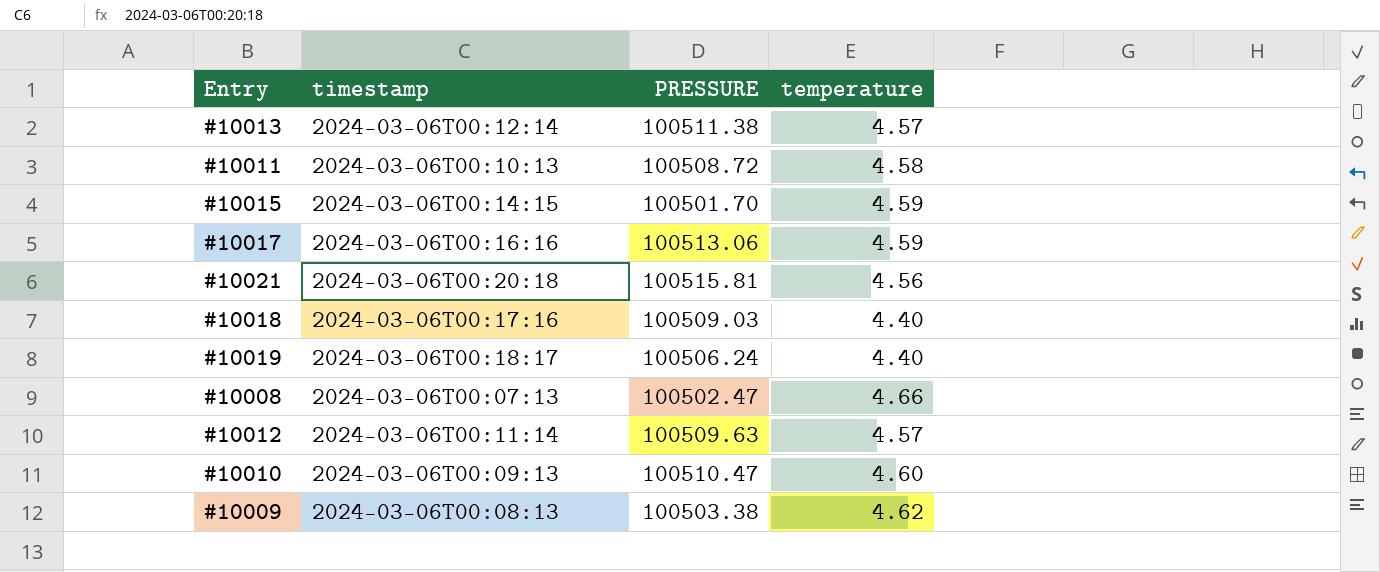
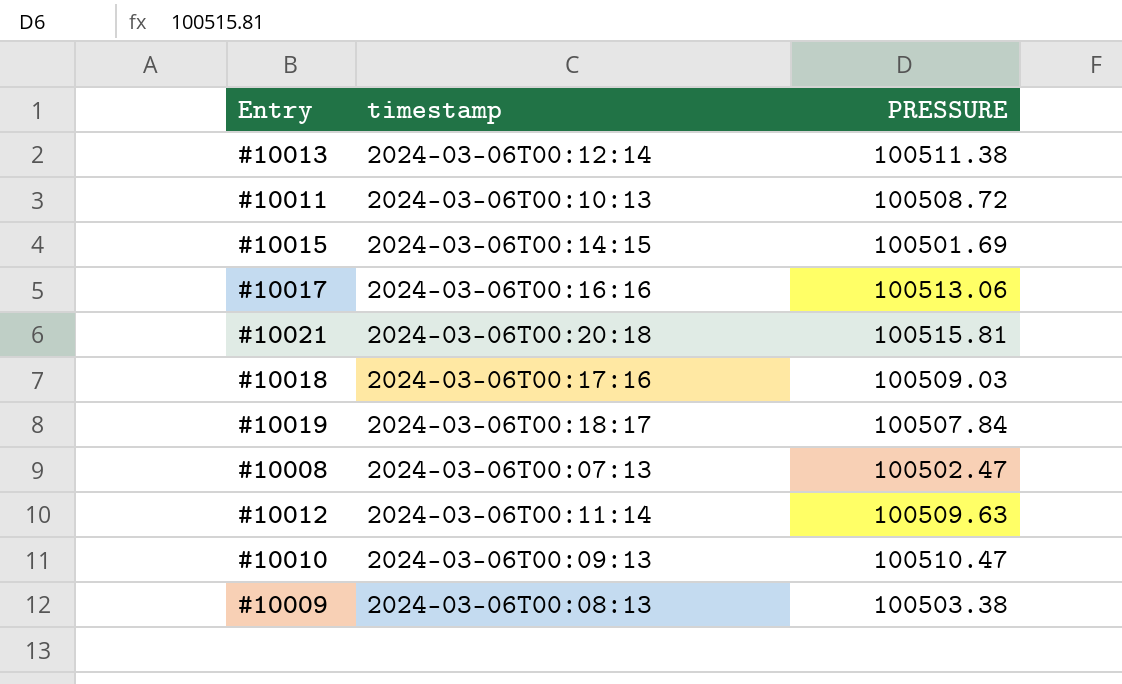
column temperature | position: 4 -> none
#10015 | PRESSURE: 100501.70 -> 100501.69
#10019 | PRESSURE: 100506.24 -> 100507.84

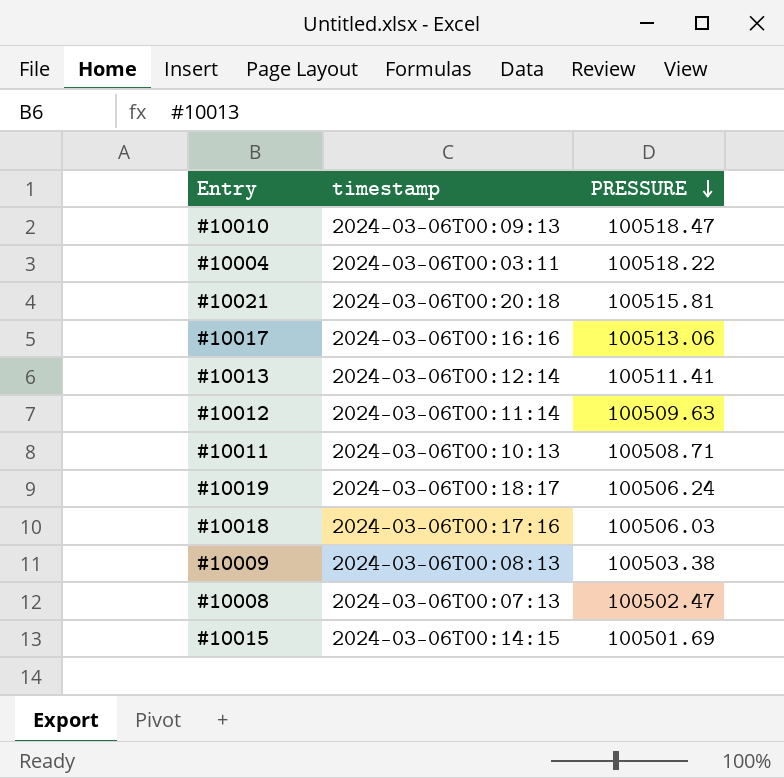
row order: none -> PRESSURE descending
#10010 | PRESSURE: 100510.47 -> 100518.47
row #10004: none -> 2024-03-06T00:03:11 | 100518.22
#10013 | PRESSURE: 100511.38 -> 100511.41
#10011 | PRESSURE: 100508.72 -> 100508.71
#10019 | PRESSURE: 100507.84 -> 100506.24
#10018 | PRESSURE: 100509.03 -> 100506.03

